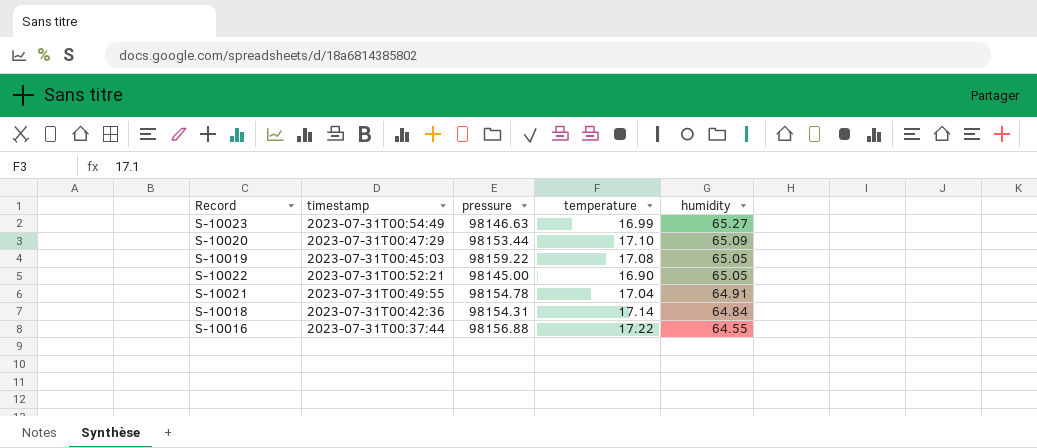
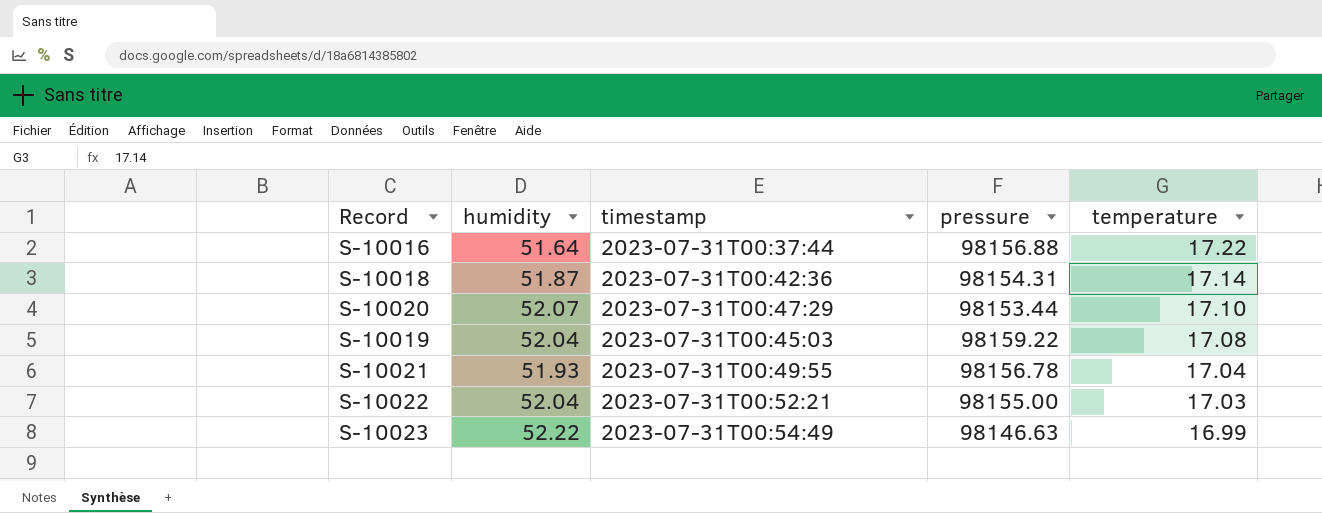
row order: humidity descending -> temperature descending
column humidity | position: 5 -> 2
S-10016 | humidity: 64.55 -> 51.64
S-10018 | humidity: 64.84 -> 51.87
S-10020 | humidity: 65.09 -> 52.07
S-10019 | humidity: 65.05 -> 52.04
S-10021 | humidity: 64.91 -> 51.93
S-10021 | pressure: 98154.78 -> 98156.78
S-10022 | humidity: 65.05 -> 52.04
S-10022 | pressure: 98145.00 -> 98155.00
S-10022 | temperature: 16.90 -> 17.03
S-10023 | humidity: 65.27 -> 52.22

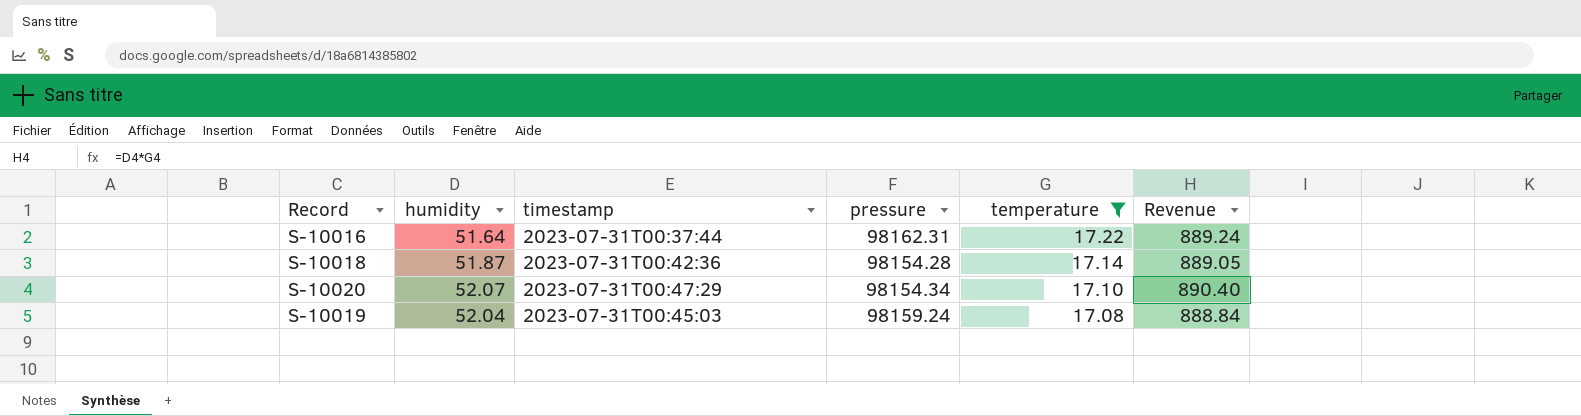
filter: none -> temperature >= 17.08
column Revenue | formula: none -> [humidity] * [temperature]
S-10016 | pressure: 98156.88 -> 98162.31
S-10018 | pressure: 98154.31 -> 98154.28
S-10020 | pressure: 98153.44 -> 98154.34
S-10019 | pressure: 98159.22 -> 98159.24

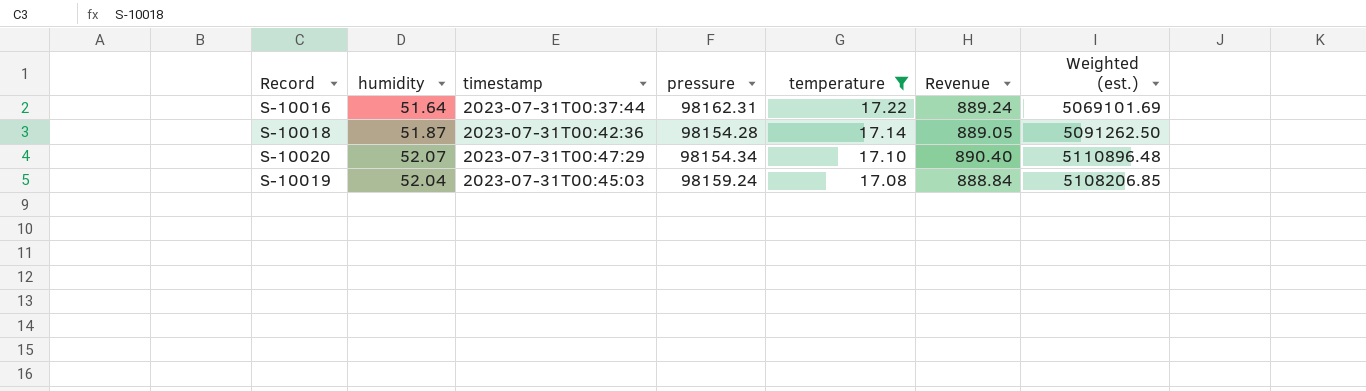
column Weighted (est.) | formula: none -> [humidity] * [pressure]

